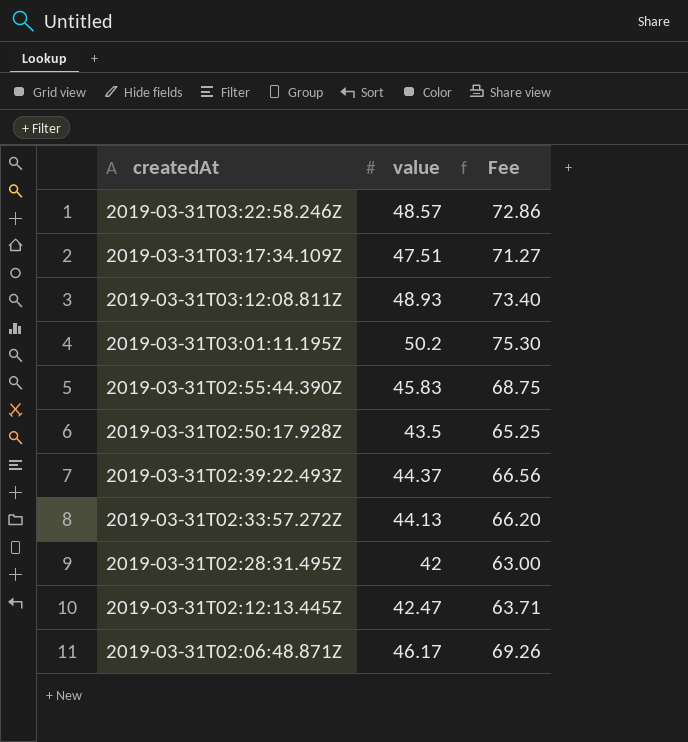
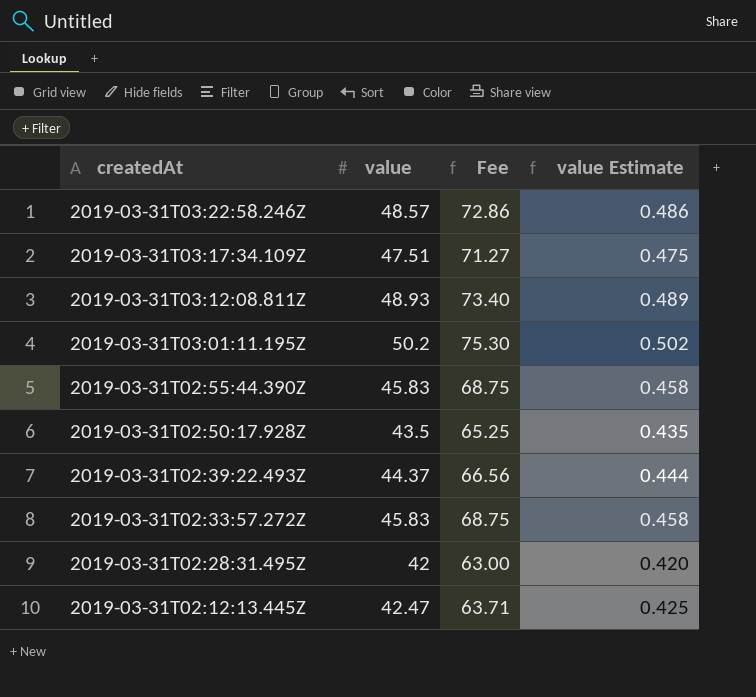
column value Estimate | formula: none -> [value] * 0.01
row 2019-03-31T02:06:48.871Z: 46.17 | 69.26 -> none
2019-03-31T02:33:57.272Z | value: 44.13 -> 45.83
2019-03-31T02:33:57.272Z | Fee: 66.20 -> 68.75

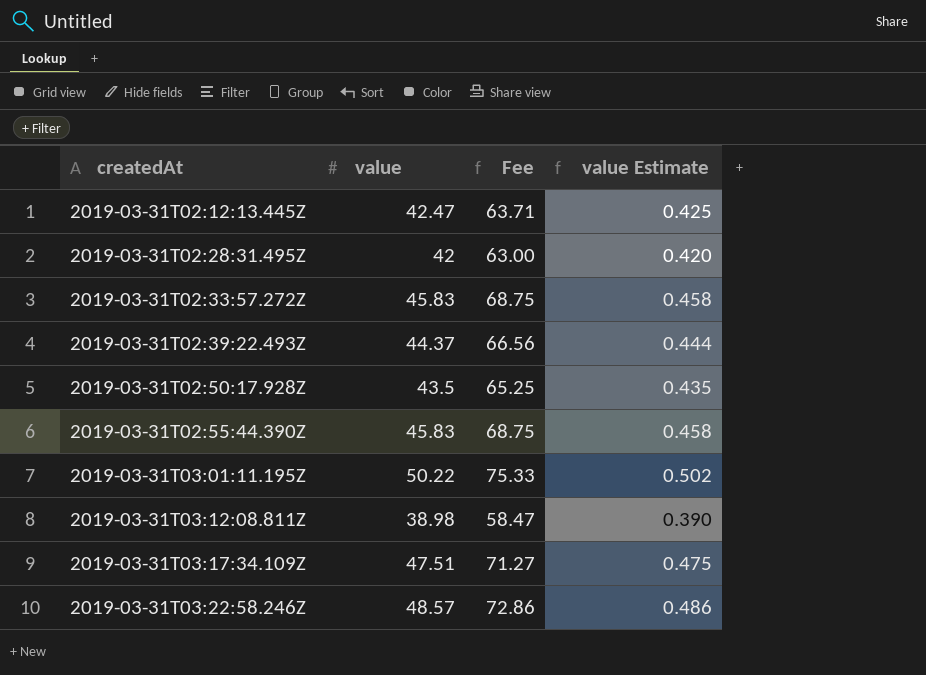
row order: createdAt descending -> createdAt ascending
2019-03-31T03:01:11.195Z | value: 50.2 -> 50.22
2019-03-31T03:01:11.195Z | Fee: 75.30 -> 75.33
2019-03-31T03:12:08.811Z | value: 48.93 -> 38.98
2019-03-31T03:12:08.811Z | Fee: 73.40 -> 58.47
2019-03-31T03:12:08.811Z | value Estimate: 0.489 -> 0.390

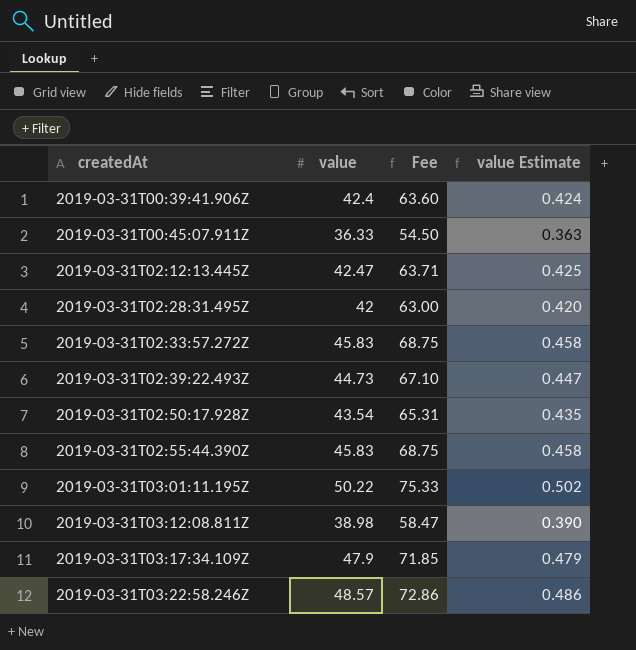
row 2019-03-31T00:39:41.906Z: none -> 42.4 | 63.60 | 0.424
row 2019-03-31T00:45:07.911Z: none -> 36.33 | 54.50 | 0.363
2019-03-31T02:39:22.493Z | value: 44.37 -> 44.73
2019-03-31T02:39:22.493Z | Fee: 66.56 -> 67.10
2019-03-31T02:39:22.493Z | value Estimate: 0.444 -> 0.447
2019-03-31T02:50:17.928Z | value: 43.5 -> 43.54
2019-03-31T02:50:17.928Z | Fee: 65.25 -> 65.31
2019-03-31T03:17:34.109Z | value: 47.51 -> 47.9
2019-03-31T03:17:34.109Z | Fee: 71.27 -> 71.85
2019-03-31T03:17:34.109Z | value Estimate: 0.475 -> 0.479

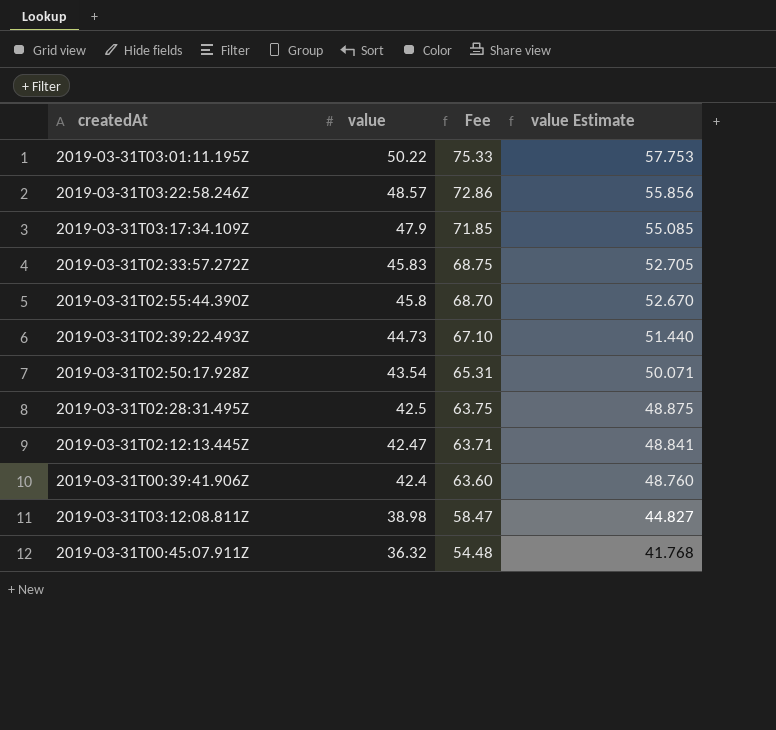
row order: createdAt ascending -> value descending
column value Estimate | formula: [value] * 0.01 -> [value] * 1.15
2019-03-31T02:55:44.390Z | value: 45.83 -> 45.8
2019-03-31T02:55:44.390Z | Fee: 68.75 -> 68.70
2019-03-31T02:28:31.495Z | value: 42 -> 42.5
2019-03-31T02:28:31.495Z | Fee: 63.00 -> 63.75
2019-03-31T00:45:07.911Z | value: 36.33 -> 36.32
2019-03-31T00:45:07.911Z | Fee: 54.50 -> 54.48

